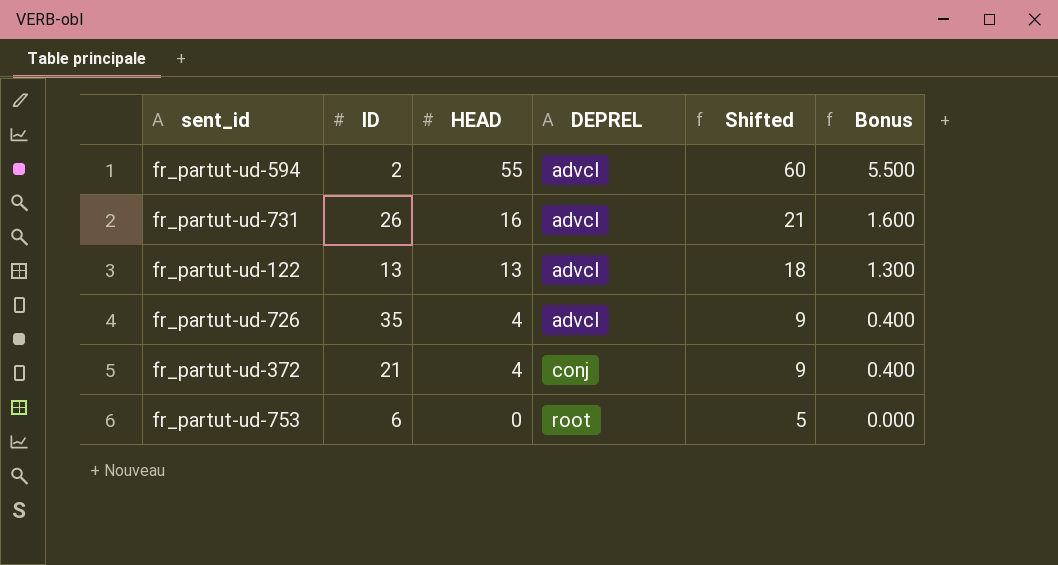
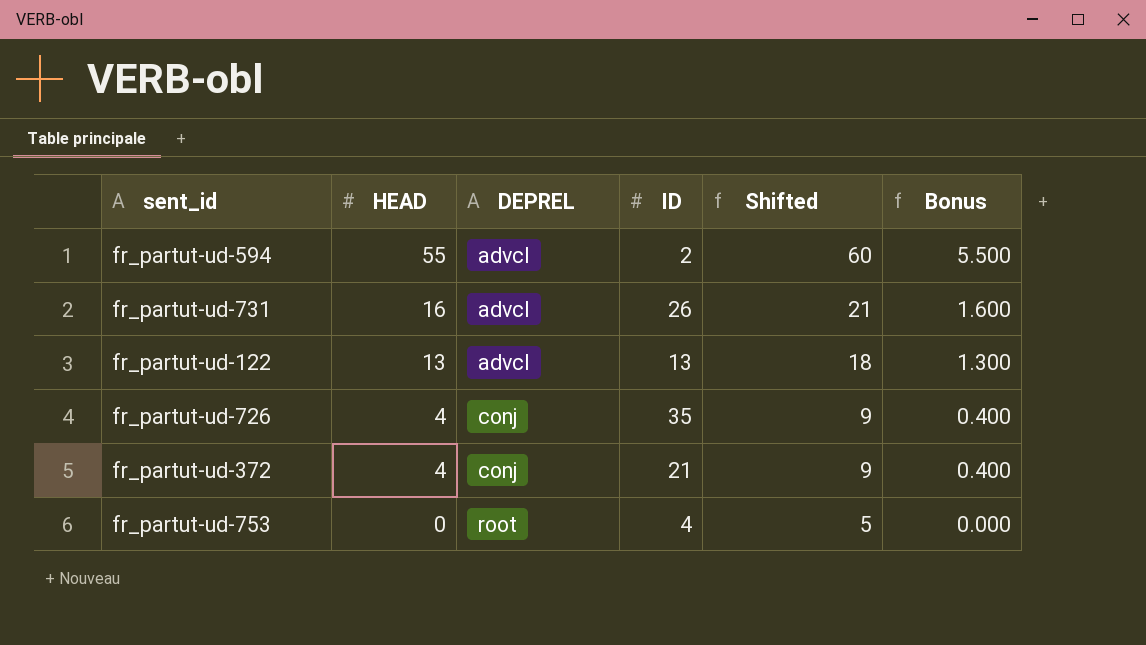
column ID | position: 2 -> 4
fr_partut-ud-726 | DEPREL: advcl -> conj
fr_partut-ud-753 | ID: 6 -> 4

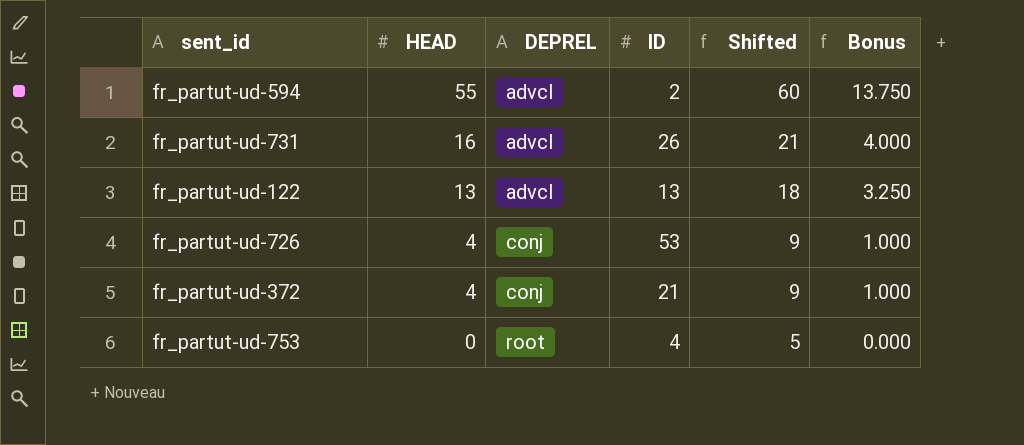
column Bonus | formula: [HEAD] * 0.1 -> [HEAD] * 0.25
fr_partut-ud-726 | ID: 35 -> 53

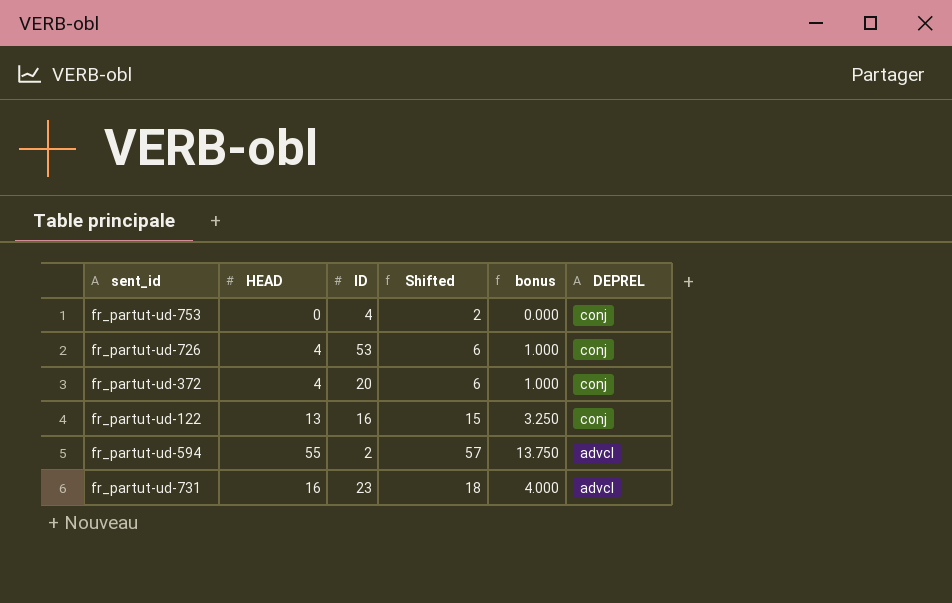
row order: HEAD descending -> DEPREL descending
column Shifted | formula: [HEAD] + 5 -> [HEAD] + 2
column name: Bonus -> bonus
column DEPREL | position: 3 -> 6
fr_partut-ud-753 | DEPREL: root -> conj
fr_partut-ud-372 | ID: 21 -> 20
fr_partut-ud-122 | ID: 13 -> 16
fr_partut-ud-122 | DEPREL: advcl -> conj
fr_partut-ud-731 | ID: 26 -> 23

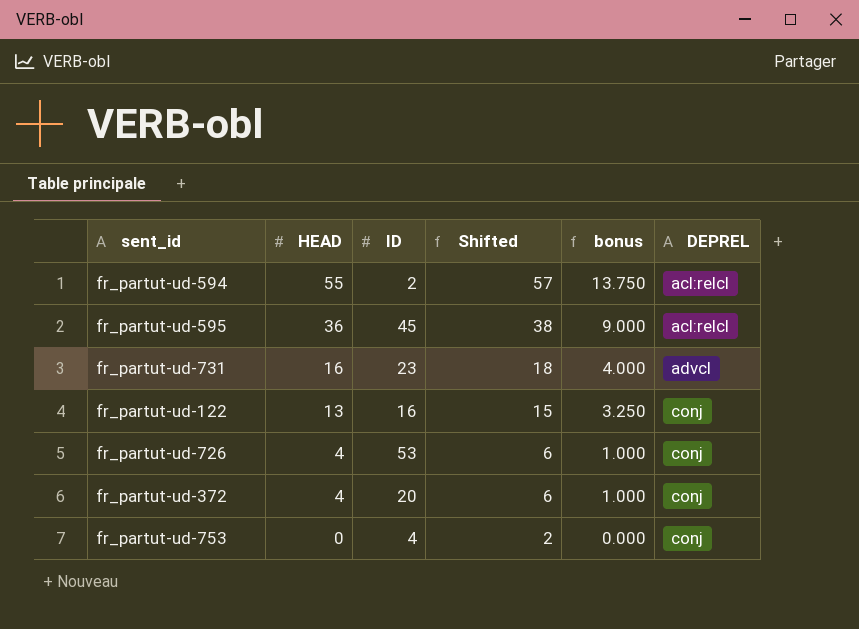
row order: DEPREL descending -> HEAD descending
fr_partut-ud-594 | DEPREL: advcl -> acl:relcl
row fr_partut-ud-595: none -> 36 | 45 | 38 | 9.000 | acl:relcl

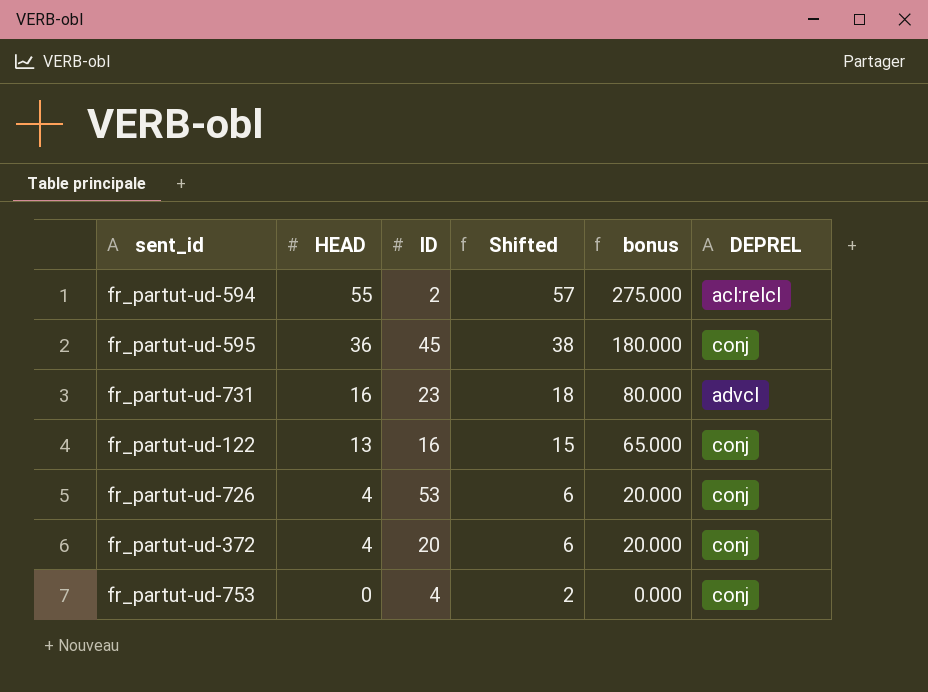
column bonus | formula: [HEAD] * 0.25 -> [HEAD] * 5
fr_partut-ud-595 | DEPREL: acl:relcl -> conj

